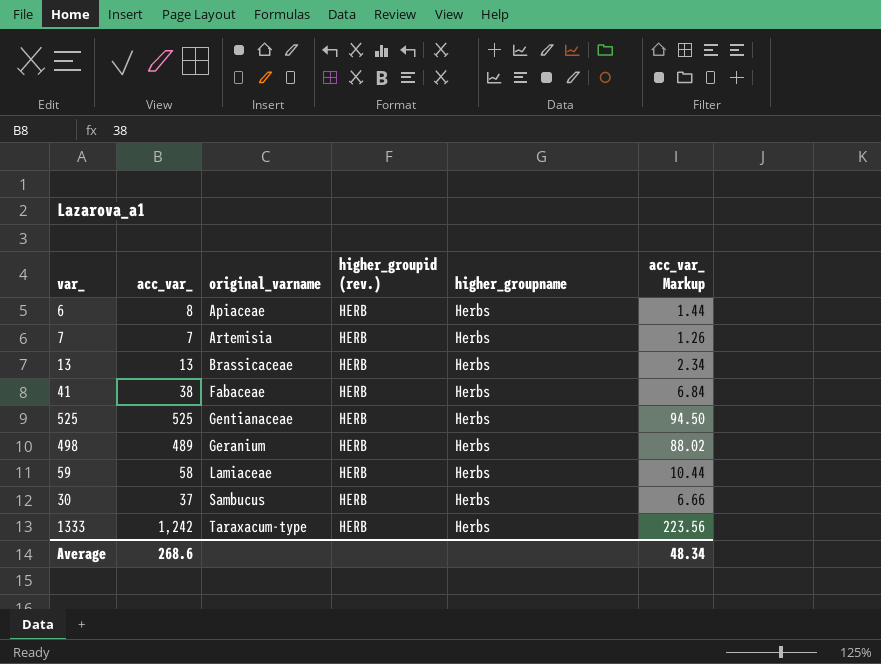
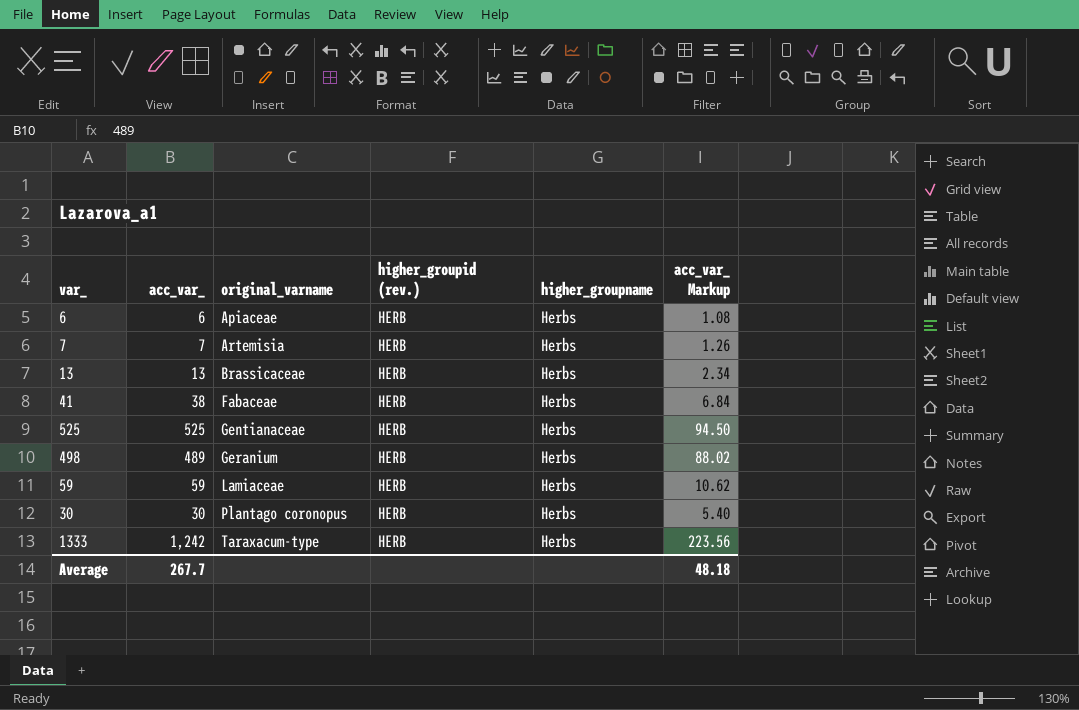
6 | acc_var_: 8 -> 6
6 | acc_var_ Markup: 1.44 -> 1.08
59 | acc_var_: 58 -> 59
59 | acc_var_ Markup: 10.44 -> 10.62
30 | acc_var_: 37 -> 30
30 | original_varname: Sambucus -> Plantago coronopus
30 | acc_var_ Markup: 6.66 -> 5.40
Average | acc_var_: 268.6 -> 267.7
Average | acc_var_ Markup: 48.34 -> 48.18

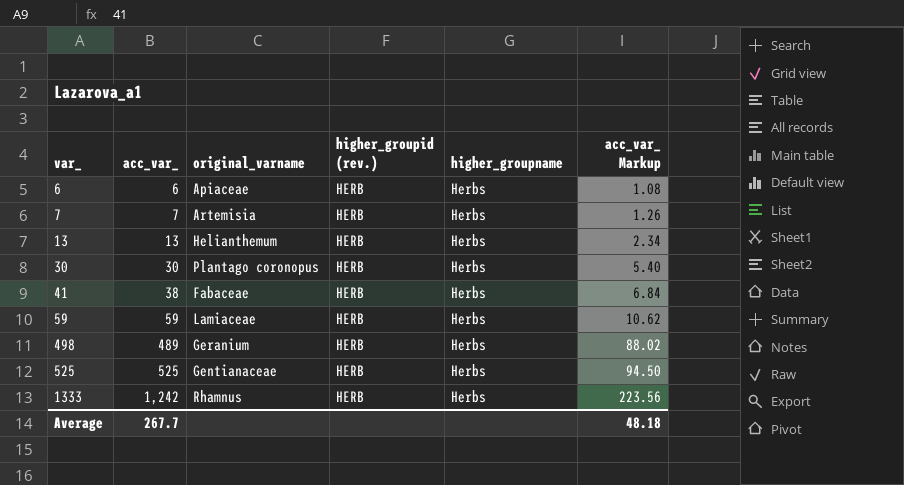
row order: original_varname ascending -> var_ ascending
13 | original_varname: Brassicaceae -> Helianthemum
1333 | original_varname: Taraxacum-type -> Rhamnus

